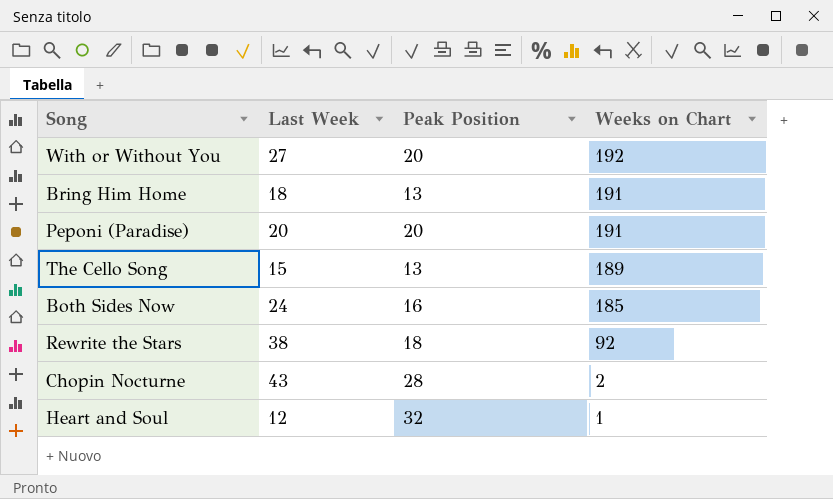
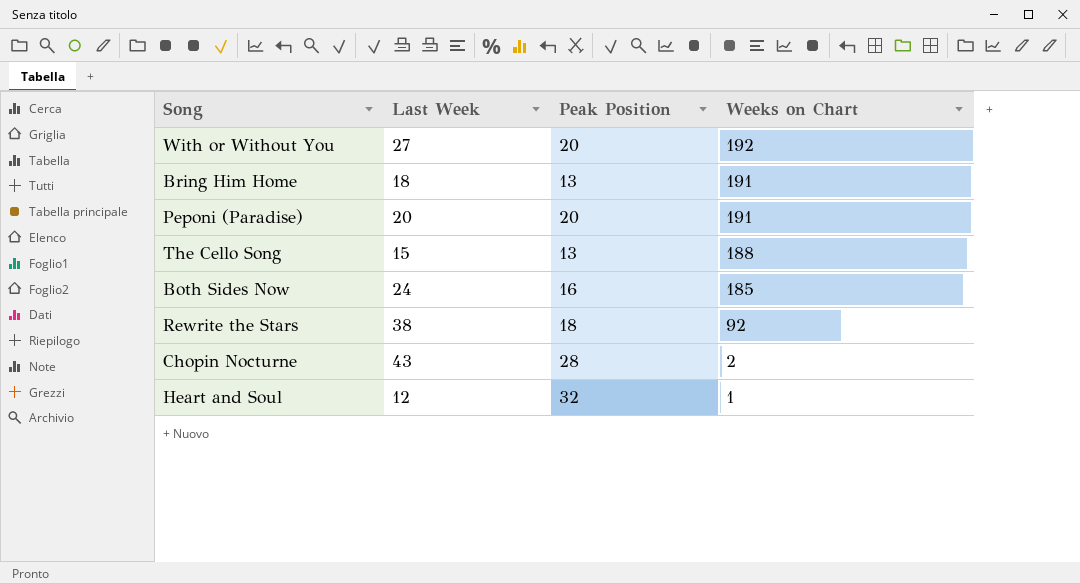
The Cello Song | Weeks on Chart: 189 -> 188

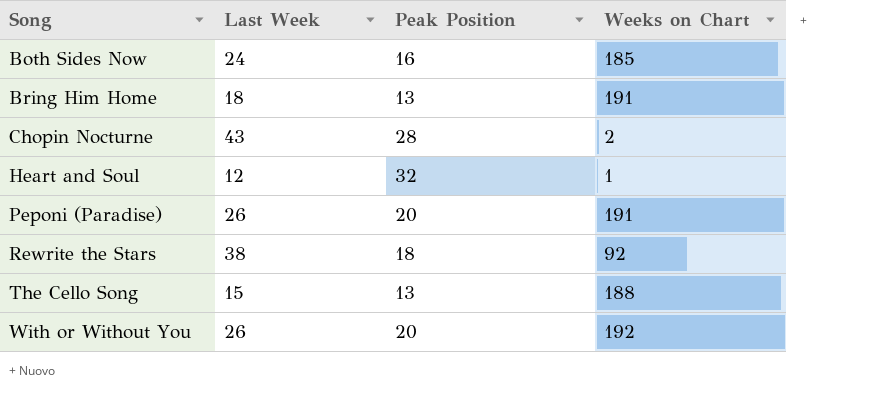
row order: Weeks on Chart descending -> Song ascending
Peponi (Paradise) | Last Week: 20 -> 26
With or Without You | Last Week: 27 -> 26

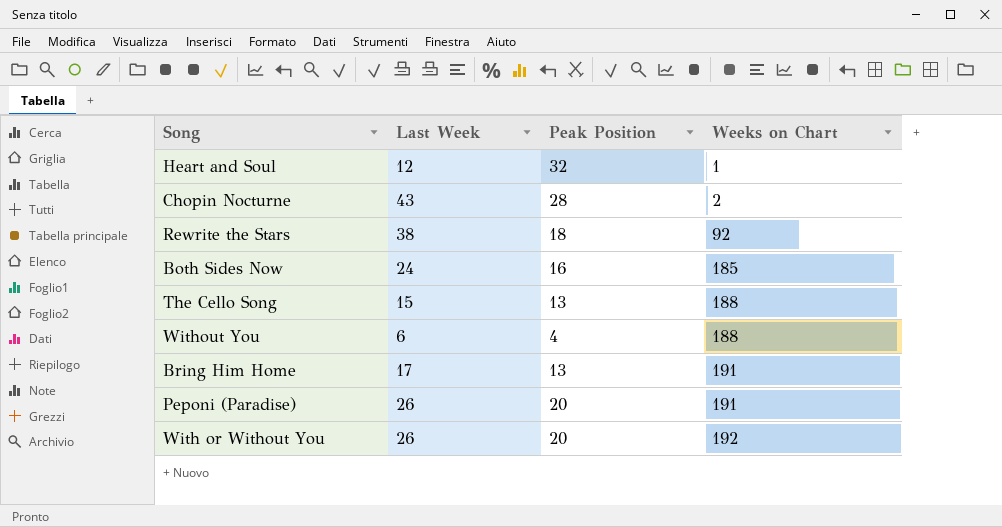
row order: Song ascending -> Weeks on Chart ascending
row Without You: none -> 6 | 4 | 188
Bring Him Home | Last Week: 18 -> 17

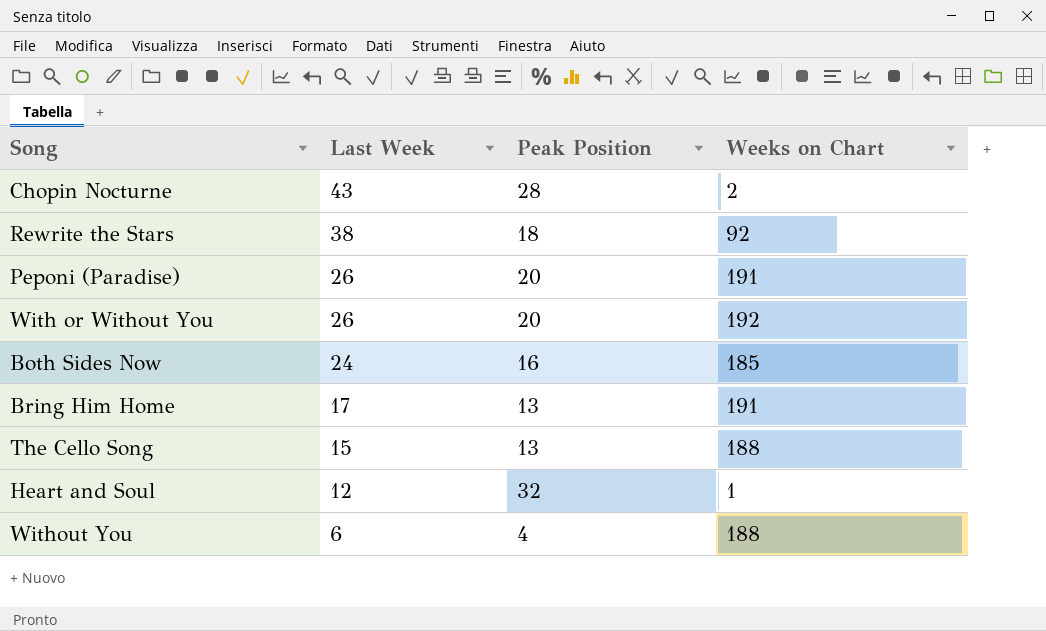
row order: Weeks on Chart ascending -> Last Week descending

